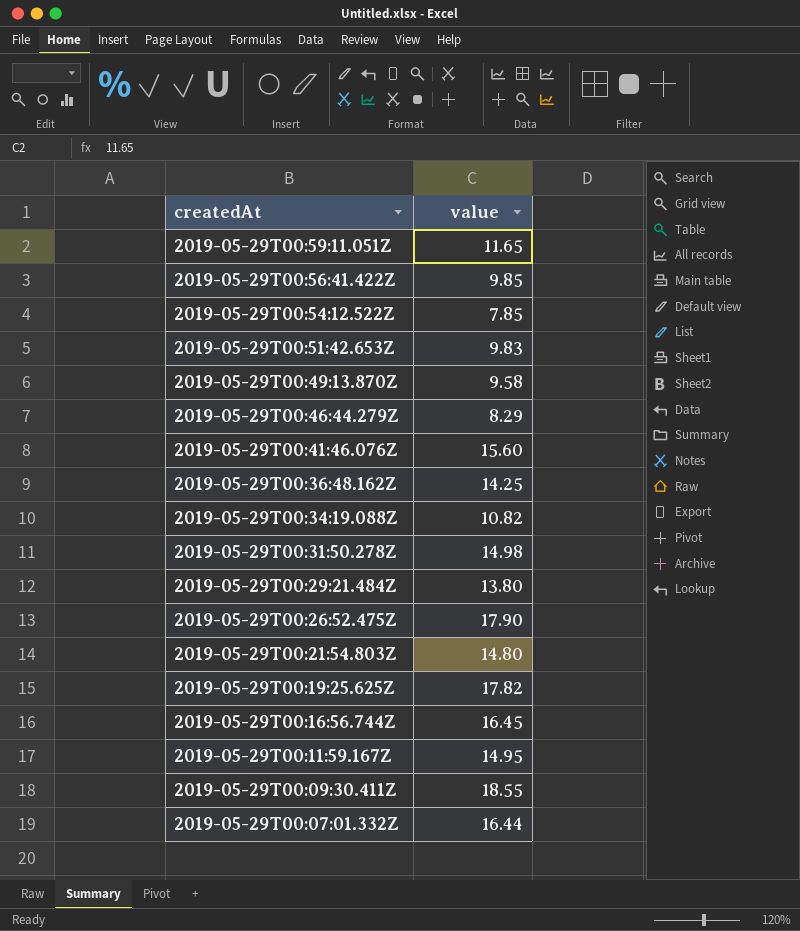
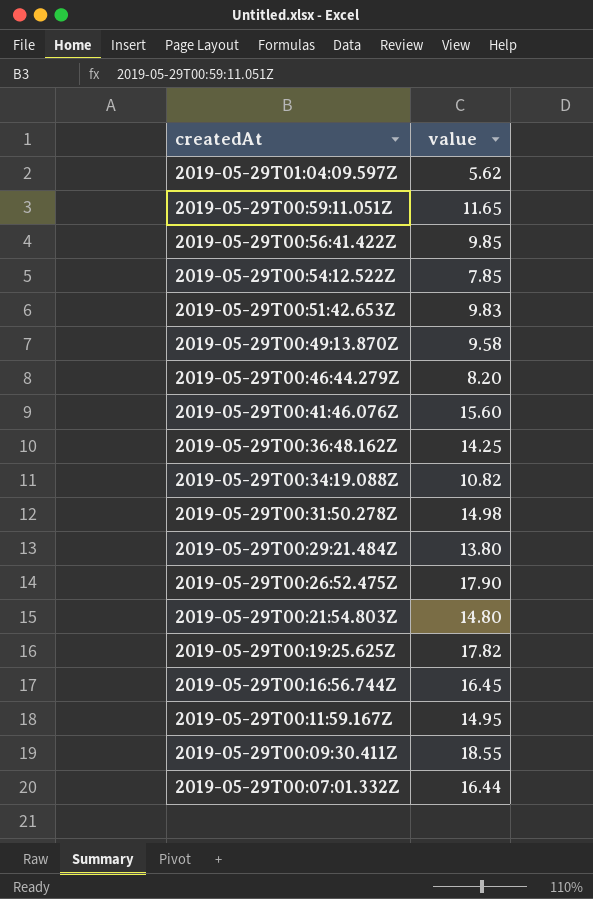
row 2019-05-29T01:04:09.597Z: none -> 5.62
2019-05-29T00:46:44.279Z | value: 8.29 -> 8.20

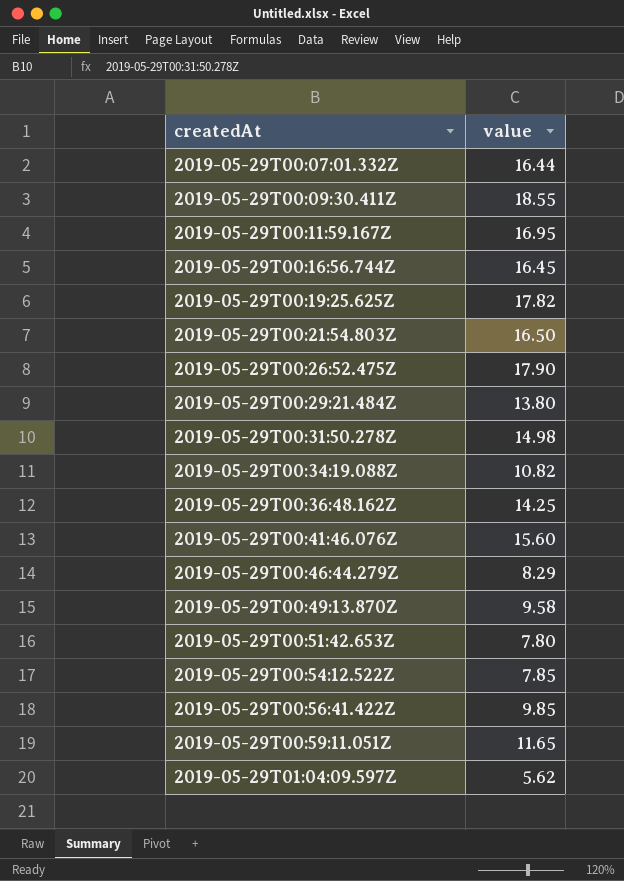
row order: createdAt descending -> createdAt ascending
2019-05-29T00:11:59.167Z | value: 14.95 -> 16.95
2019-05-29T00:21:54.803Z | value: 14.80 -> 16.50
2019-05-29T00:46:44.279Z | value: 8.20 -> 8.29
2019-05-29T00:51:42.653Z | value: 9.83 -> 7.80

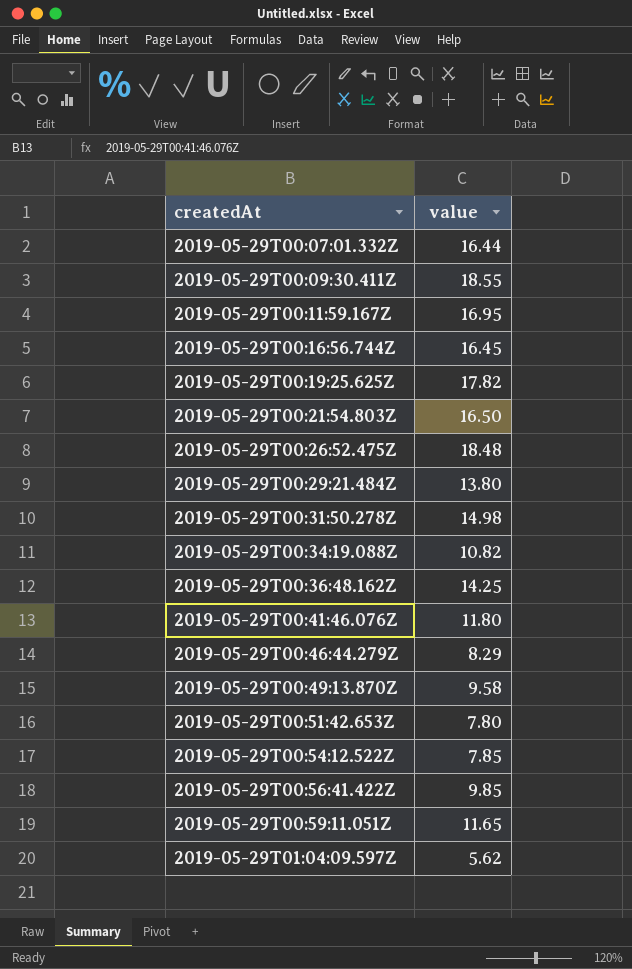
2019-05-29T00:26:52.475Z | value: 17.90 -> 18.48
2019-05-29T00:41:46.076Z | value: 15.60 -> 11.80

